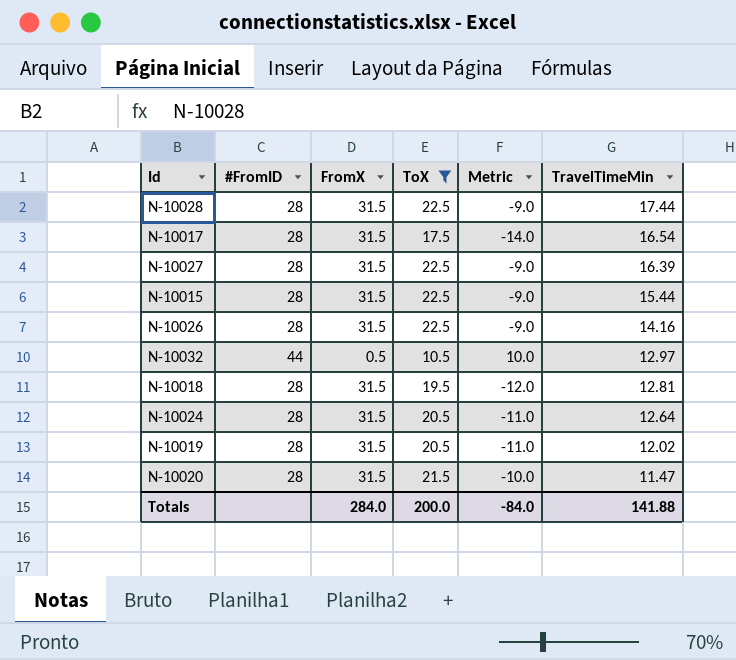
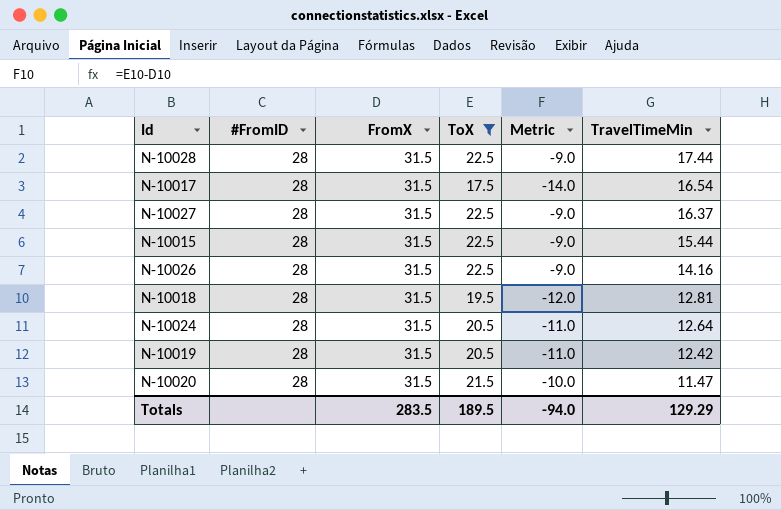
row N-10032: 44 | 0.5 | 10.5 | 10.0 | 12.97 -> none
N-10027 | TravelTimeMin: 16.39 -> 16.37
N-10019 | TravelTimeMin: 12.02 -> 12.42
Totals | FromX: 284.0 -> 283.5
Totals | ToX: 200.0 -> 189.5
Totals | Metric: -84.0 -> -94.0
Totals | TravelTimeMin: 141.88 -> 129.29

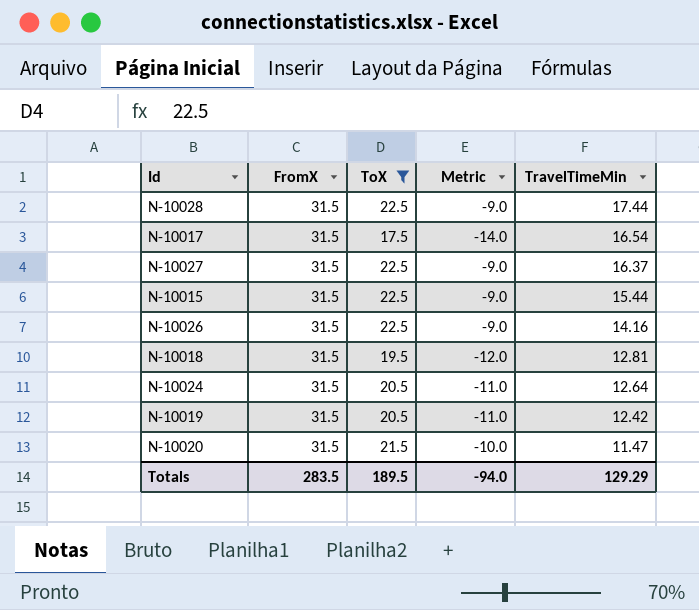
column #FromID | position: 2 -> none

